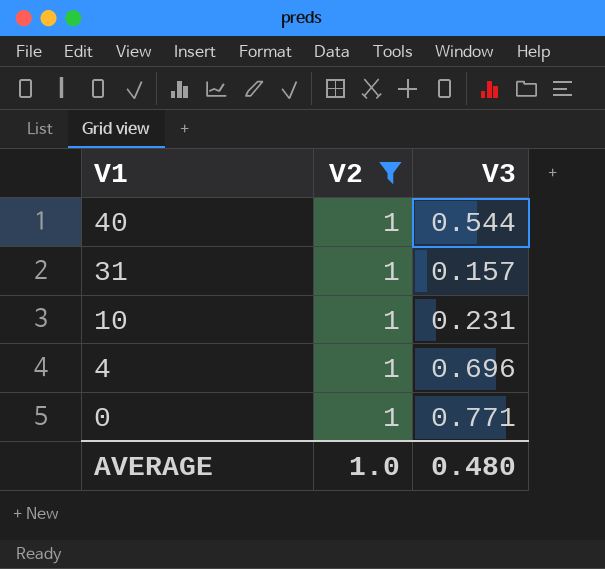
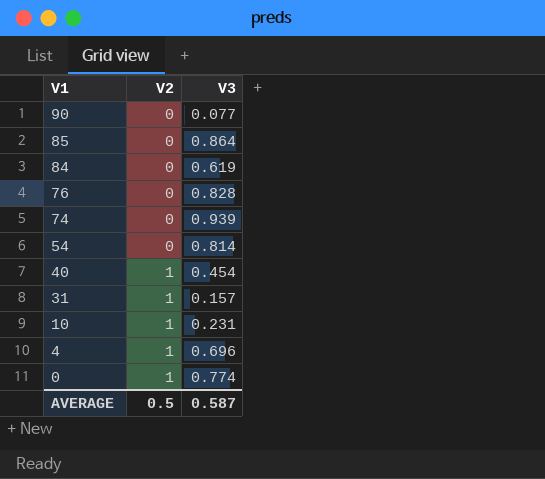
filter: V2 = 1 -> none
40 | V3: 0.544 -> 0.454
0 | V3: 0.771 -> 0.774
AVERAGE | V2: 1.0 -> 0.5
AVERAGE | V3: 0.480 -> 0.587

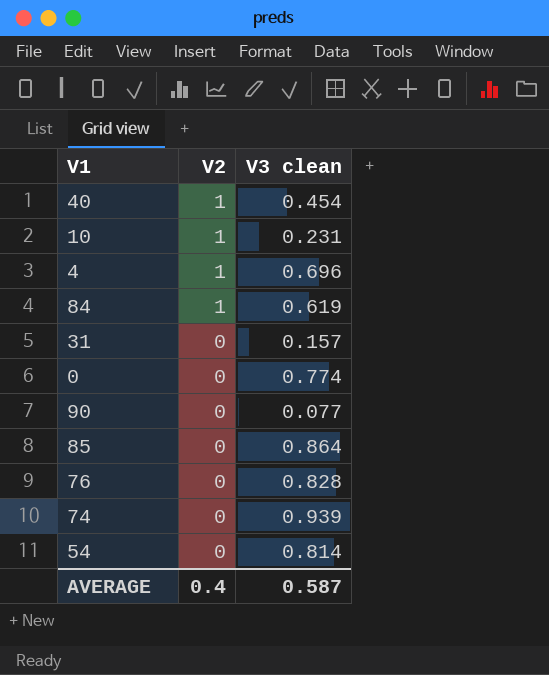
row order: V1 descending -> V2 descending
column name: V3 -> V3 clean
84 | V2: 0 -> 1
31 | V2: 1 -> 0
0 | V2: 1 -> 0
AVERAGE | V2: 0.5 -> 0.4

